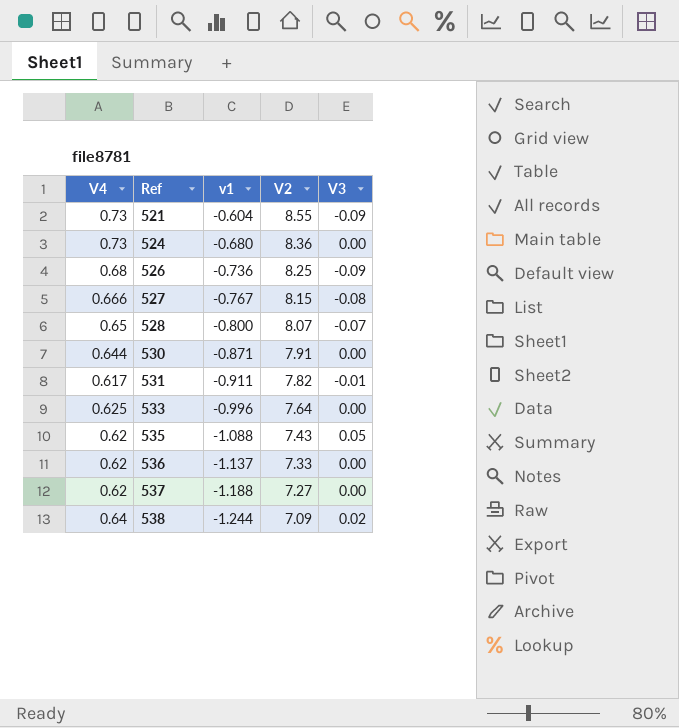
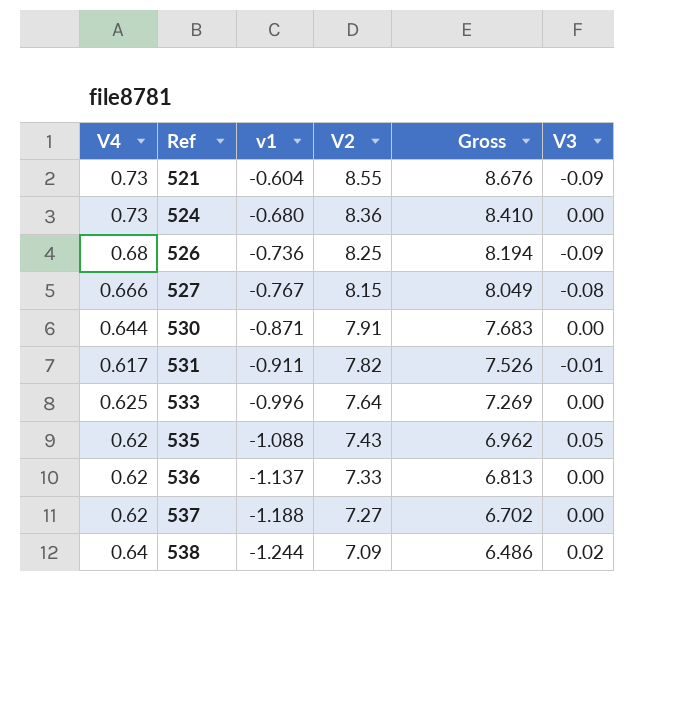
column Gross | formula: none -> [V4] + [v1] + [V2]
row 528: 0.65 | -0.800 | 8.07 | -0.07 -> none

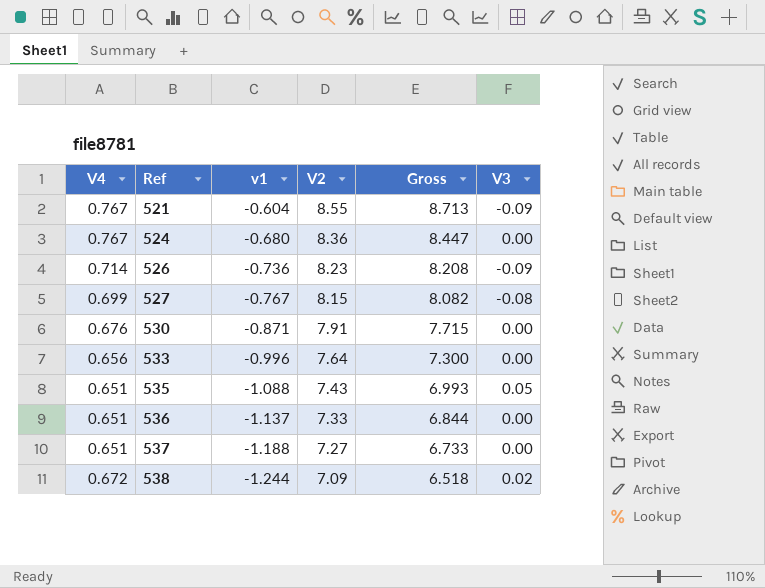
row 531: 0.617 | -0.911 | 7.82 | 7.526 | -0.01 -> none
521 | V4: 0.73 -> 0.767
521 | Gross: 8.676 -> 8.713
524 | V4: 0.73 -> 0.767
524 | Gross: 8.410 -> 8.447
526 | V4: 0.68 -> 0.714
526 | V2: 8.25 -> 8.23
526 | Gross: 8.194 -> 8.208
527 | V4: 0.666 -> 0.699
527 | Gross: 8.049 -> 8.082
530 | V4: 0.644 -> 0.676
530 | Gross: 7.683 -> 7.715
533 | V4: 0.625 -> 0.656
533 | Gross: 7.269 -> 7.300
535 | V4: 0.62 -> 0.651
535 | Gross: 6.962 -> 6.993
536 | V4: 0.62 -> 0.651
536 | Gross: 6.813 -> 6.844
537 | V4: 0.62 -> 0.651
537 | Gross: 6.702 -> 6.733
538 | V4: 0.64 -> 0.672
538 | Gross: 6.486 -> 6.518

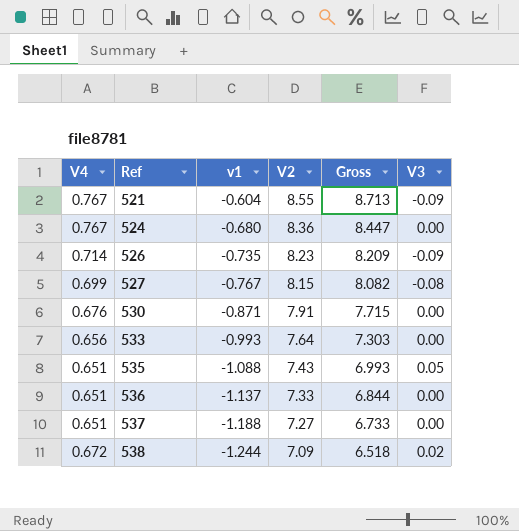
526 | v1: -0.736 -> -0.735
526 | Gross: 8.208 -> 8.209
533 | v1: -0.996 -> -0.993
533 | Gross: 7.300 -> 7.303

